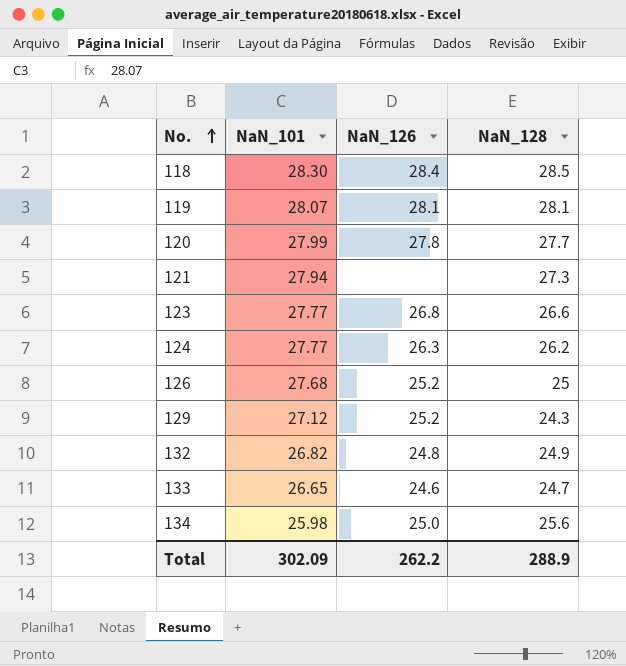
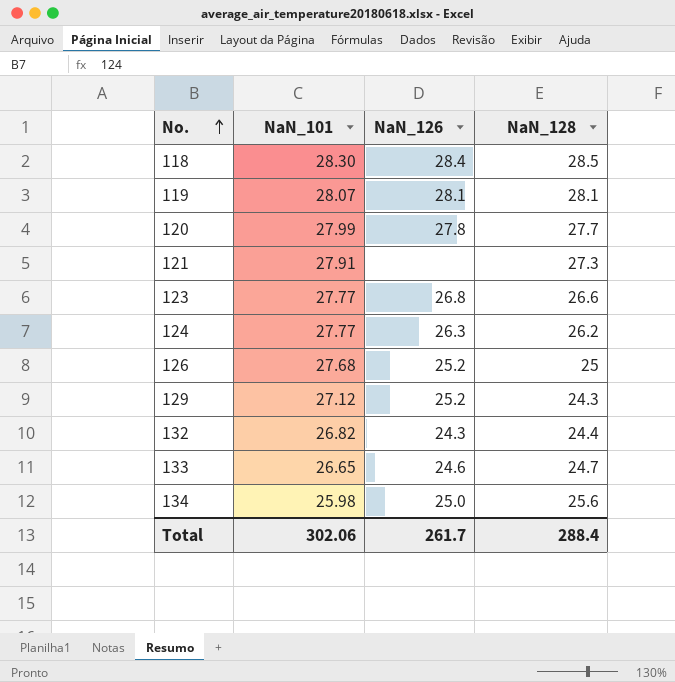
121 | NaN_101: 27.94 -> 27.91
132 | NaN_126: 24.8 -> 24.3
132 | NaN_128: 24.9 -> 24.4
Total | NaN_101: 302.09 -> 302.06
Total | NaN_126: 262.2 -> 261.7
Total | NaN_128: 288.9 -> 288.4

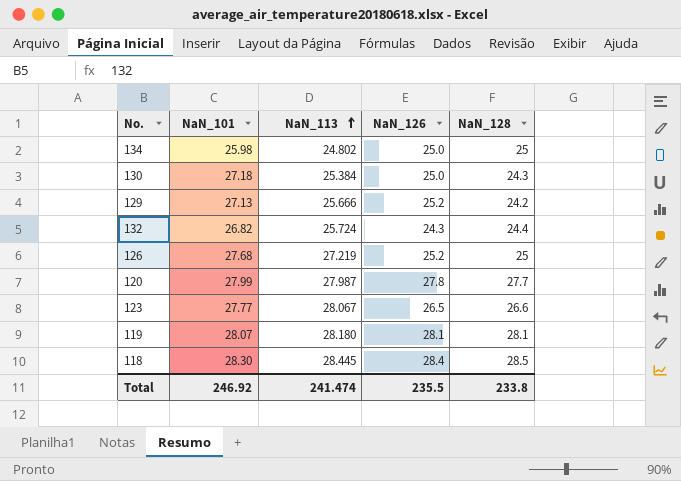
row order: No. ascending -> NaN_113 ascending
column NaN_113 | position: none -> 3
row 121: 27.91 | none | 27.3 -> none
row 124: 27.77 | 26.3 | 26.2 -> none
row 133: 26.65 | 24.6 | 24.7 -> none
134 | NaN_128: 25.6 -> 25
row 130: none -> 27.18 | 25.384 | 25.0 | 24.3
129 | NaN_101: 27.12 -> 27.13
129 | NaN_128: 24.3 -> 24.2
123 | NaN_126: 26.8 -> 26.5
Total | NaN_101: 302.06 -> 246.92
Total | NaN_126: 261.7 -> 235.5
Total | NaN_128: 288.4 -> 233.8

